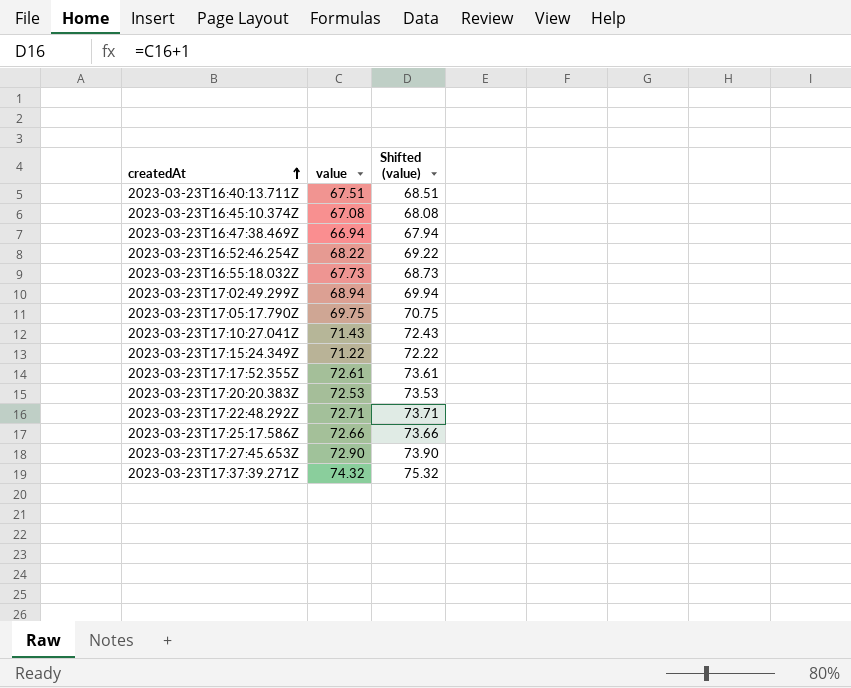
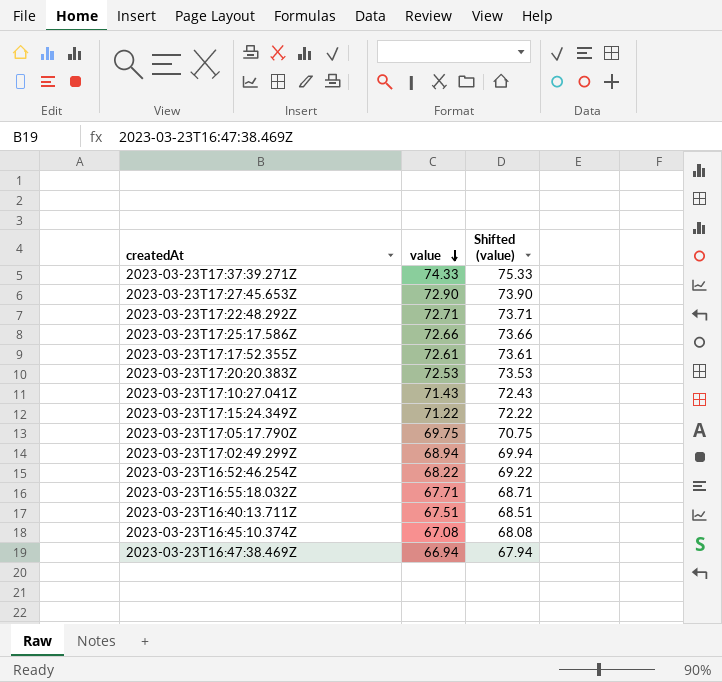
row order: createdAt ascending -> value descending
2023-03-23T17:37:39.271Z | value: 74.32 -> 74.33
2023-03-23T17:37:39.271Z | Shifted (value): 75.32 -> 75.33
2023-03-23T16:55:18.032Z | value: 67.73 -> 67.71
2023-03-23T16:55:18.032Z | Shifted (value): 68.73 -> 68.71

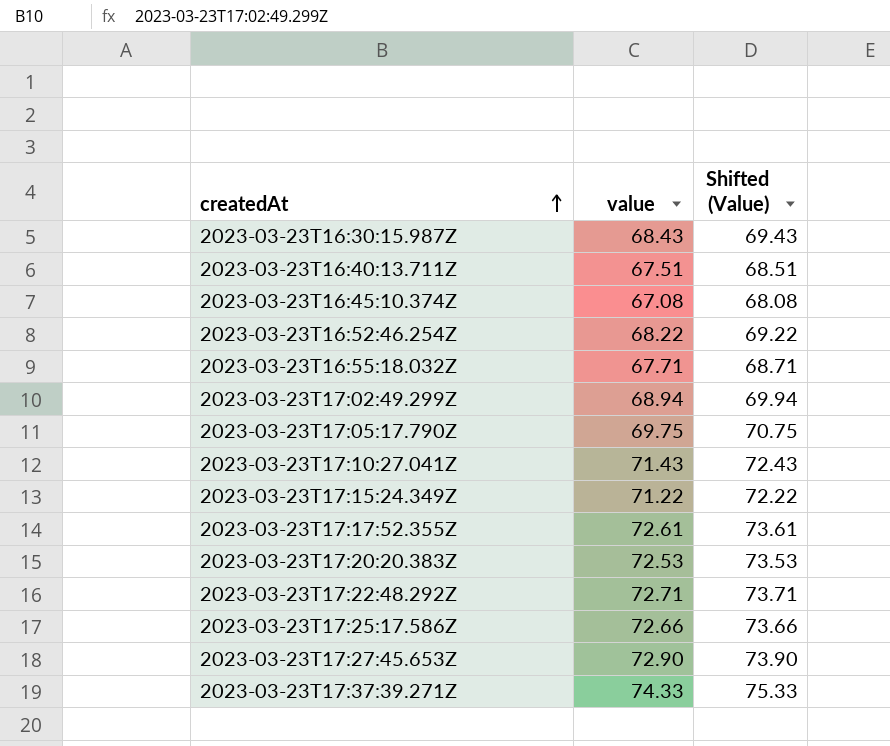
row order: value descending -> createdAt ascending
column name: Shifted (value) -> Shifted (Value)
row 2023-03-23T16:47:38.469Z: 66.94 | 67.94 -> none
row 2023-03-23T16:30:15.987Z: none -> 68.43 | 69.43

